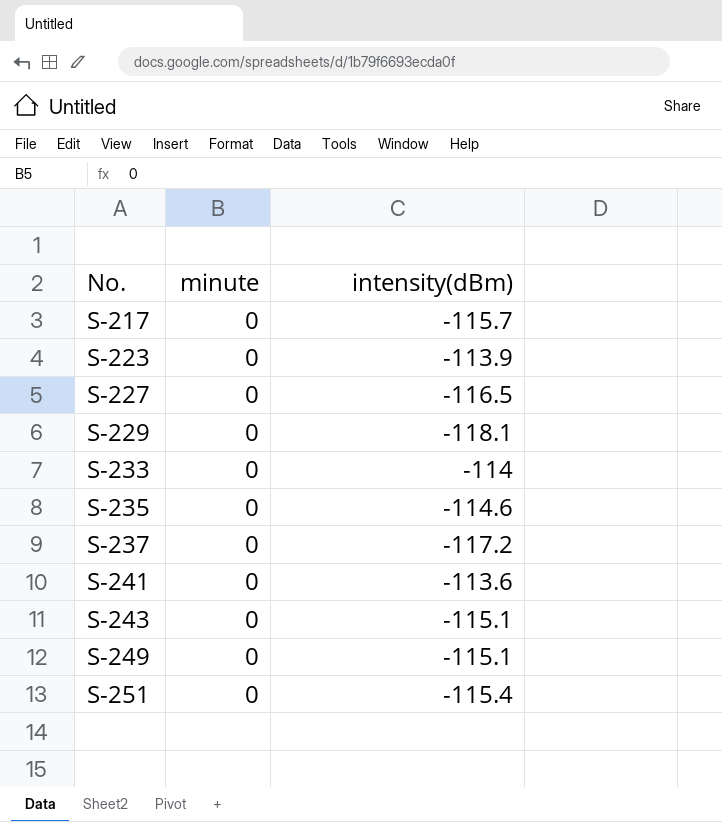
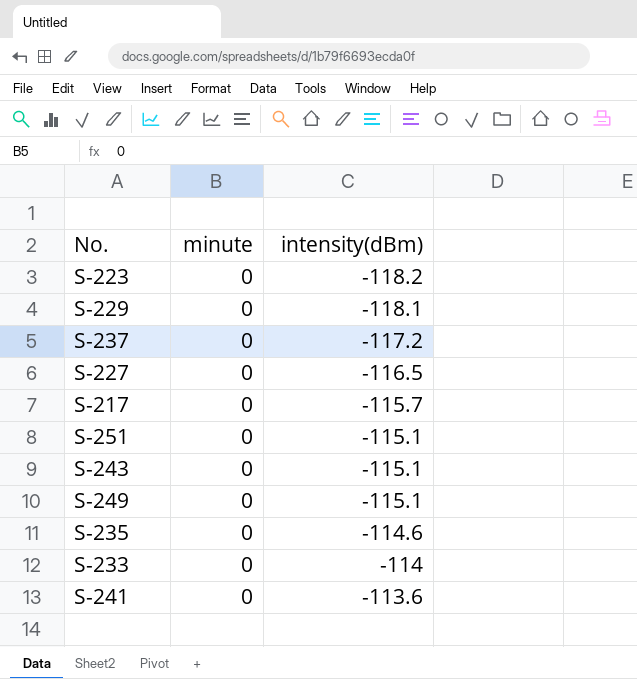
row order: No. ascending -> intensity(dBm) ascending
S-223 | intensity(dBm): -113.9 -> -118.2
S-251 | intensity(dBm): -115.4 -> -115.1

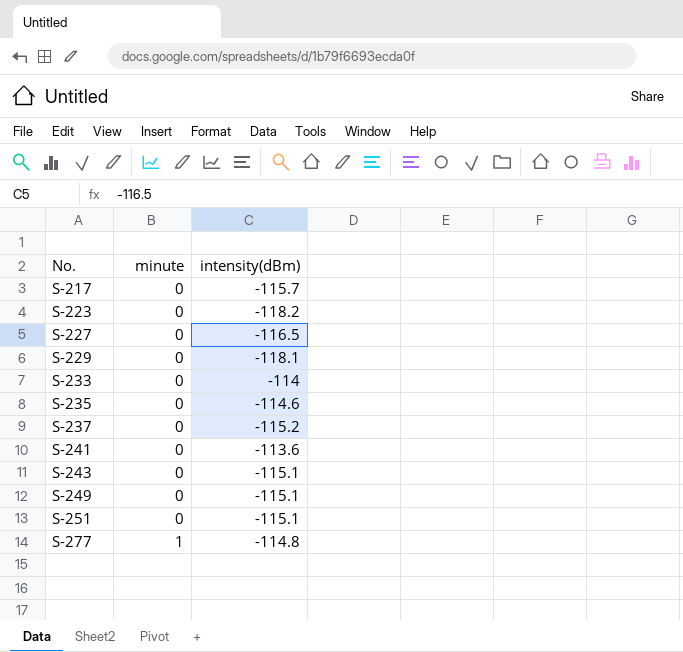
row order: intensity(dBm) ascending -> No. ascending
S-237 | intensity(dBm): -117.2 -> -115.2
row S-277: none -> 1 | -114.8

